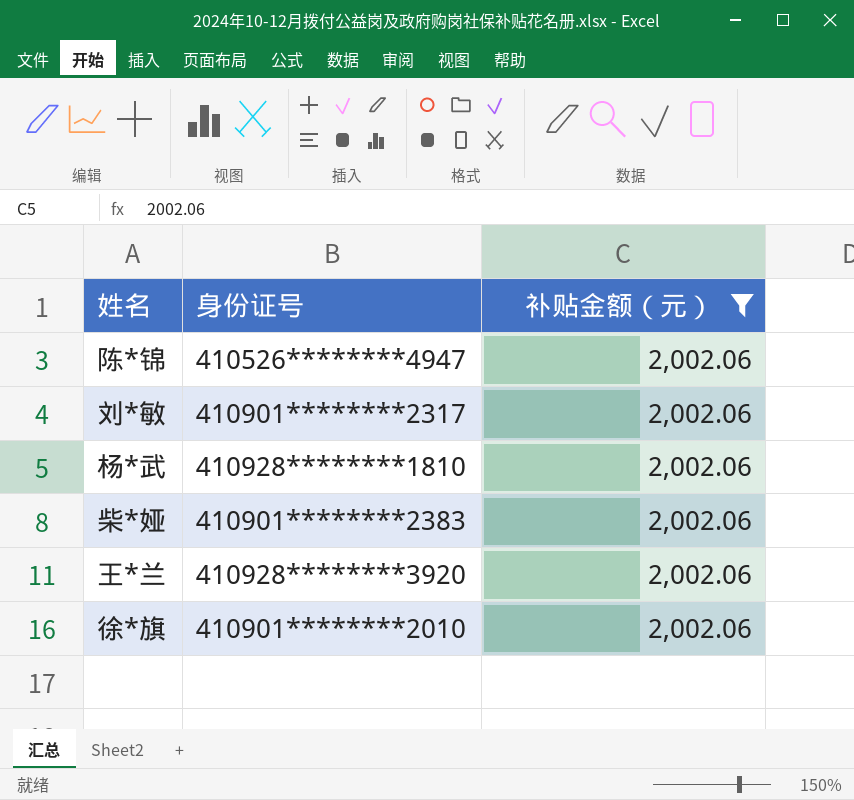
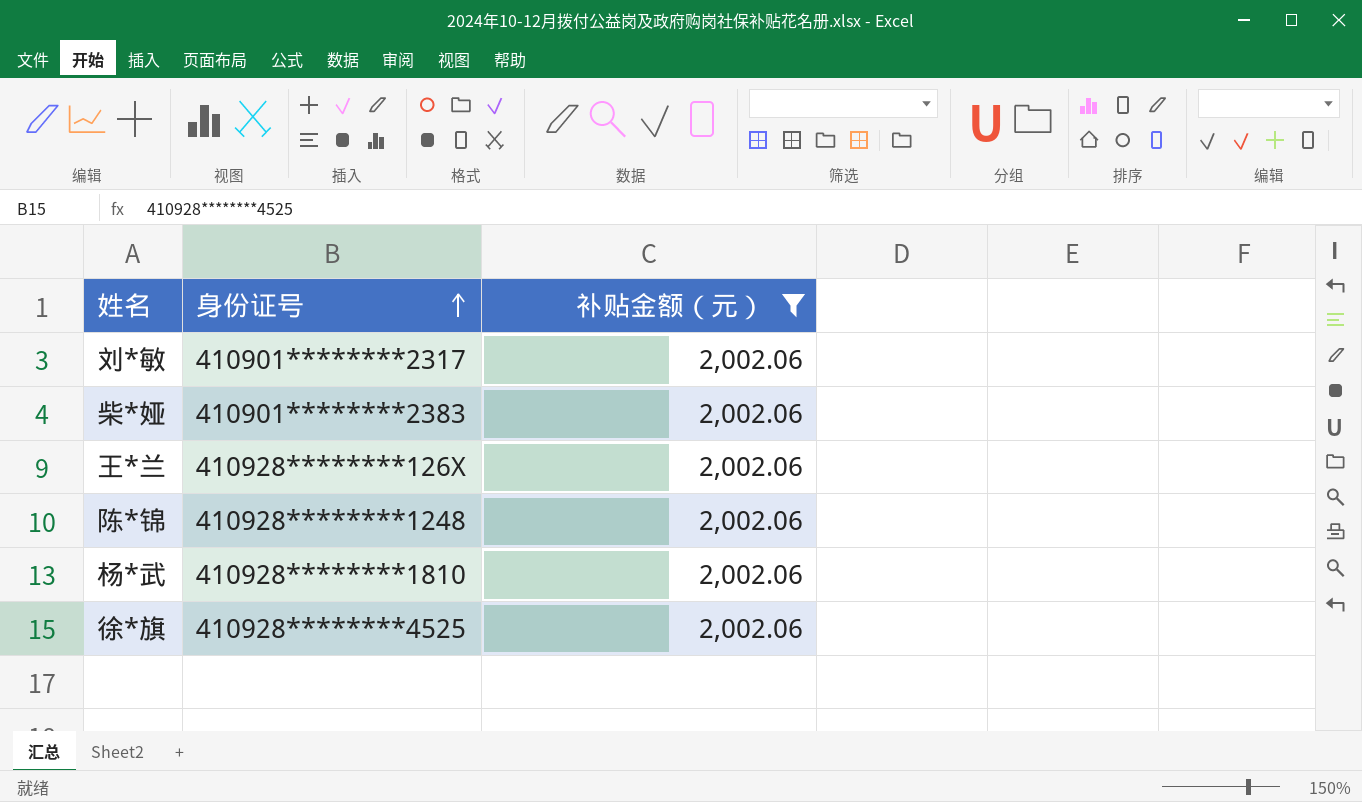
row order: none -> 身份证号 ascending
王*兰 | 身份证号: 410928********3920 -> 410928********126X
陈*锦 | 身份证号: 410526********4947 -> 410928********1248
徐*旗 | 身份证号: 410901********2010 -> 410928********4525

